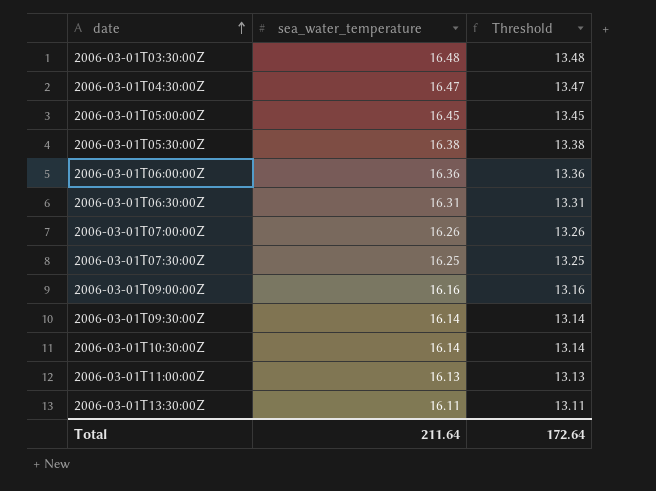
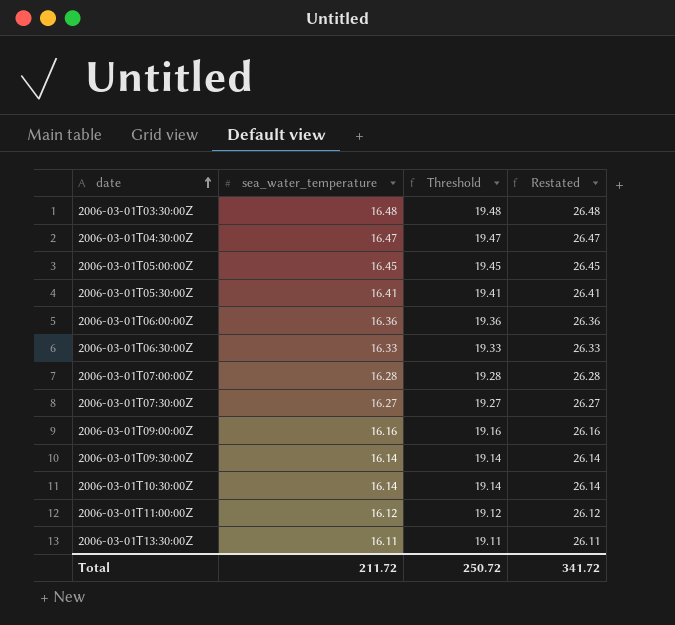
column Threshold | formula: [sea_water_temperature] - 3 -> [sea_water_temperature] + 3
column Restated | formula: none -> [sea_water_temperature] + 10
2006-03-01T05:30:00Z | sea_water_temperature: 16.38 -> 16.41
2006-03-01T06:30:00Z | sea_water_temperature: 16.31 -> 16.33
2006-03-01T07:00:00Z | sea_water_temperature: 16.26 -> 16.28
2006-03-01T07:30:00Z | sea_water_temperature: 16.25 -> 16.27
2006-03-01T11:00:00Z | sea_water_temperature: 16.13 -> 16.12
Total | sea_water_temperature: 211.64 -> 211.72
Total | Threshold: 172.64 -> 250.72

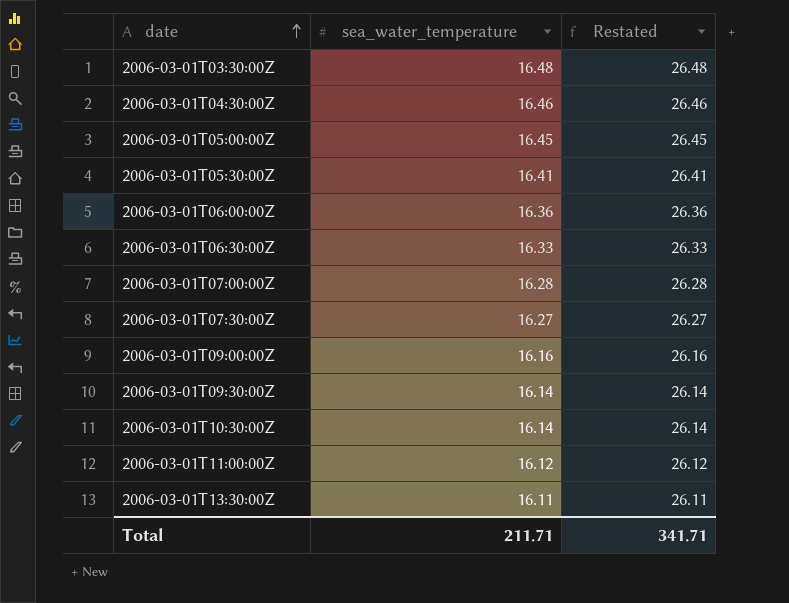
column Threshold | formula: [sea_water_temperature] + 3 -> none
2006-03-01T04:30:00Z | sea_water_temperature: 16.47 -> 16.46
2006-03-01T04:30:00Z | Restated: 26.47 -> 26.46
Total | sea_water_temperature: 211.72 -> 211.71
Total | Restated: 341.72 -> 341.71

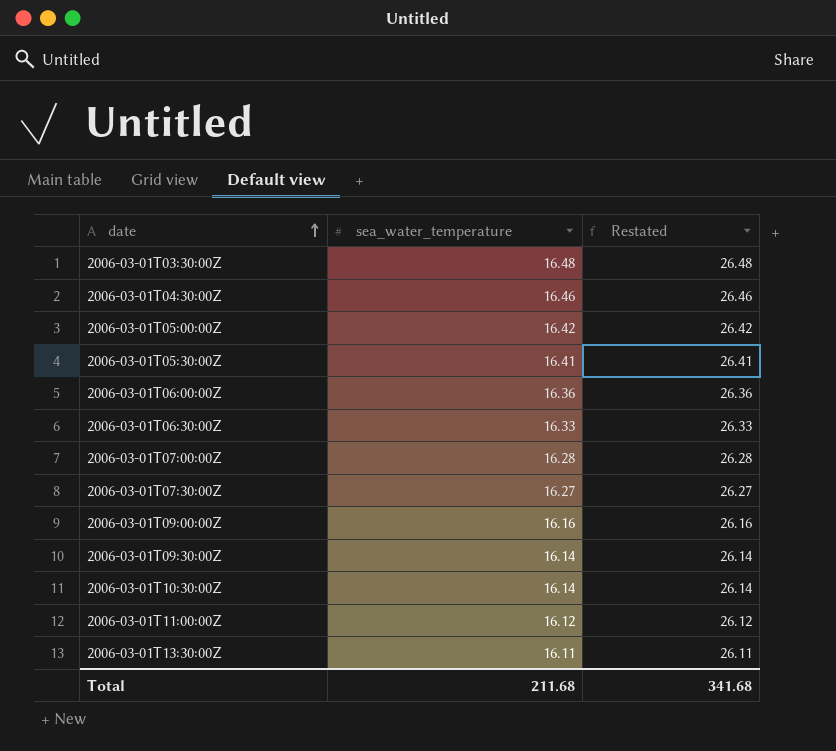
2006-03-01T05:00:00Z | sea_water_temperature: 16.45 -> 16.42
2006-03-01T05:00:00Z | Restated: 26.45 -> 26.42
Total | sea_water_temperature: 211.71 -> 211.68
Total | Restated: 341.71 -> 341.68

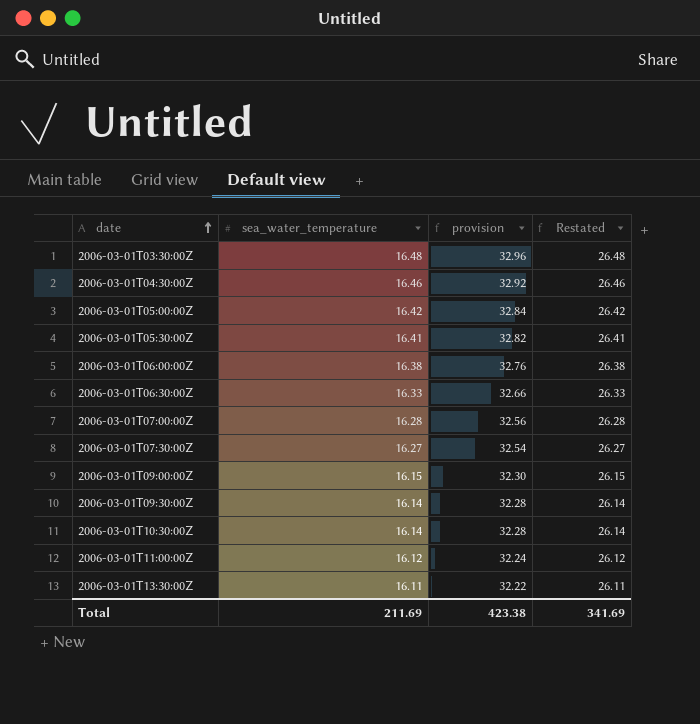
column provision | formula: none -> [sea_water_temperature] * 2
2006-03-01T06:00:00Z | sea_water_temperature: 16.36 -> 16.38
2006-03-01T06:00:00Z | Restated: 26.36 -> 26.38
2006-03-01T09:00:00Z | sea_water_temperature: 16.16 -> 16.15
2006-03-01T09:00:00Z | Restated: 26.16 -> 26.15
Total | sea_water_temperature: 211.68 -> 211.69
Total | Restated: 341.68 -> 341.69

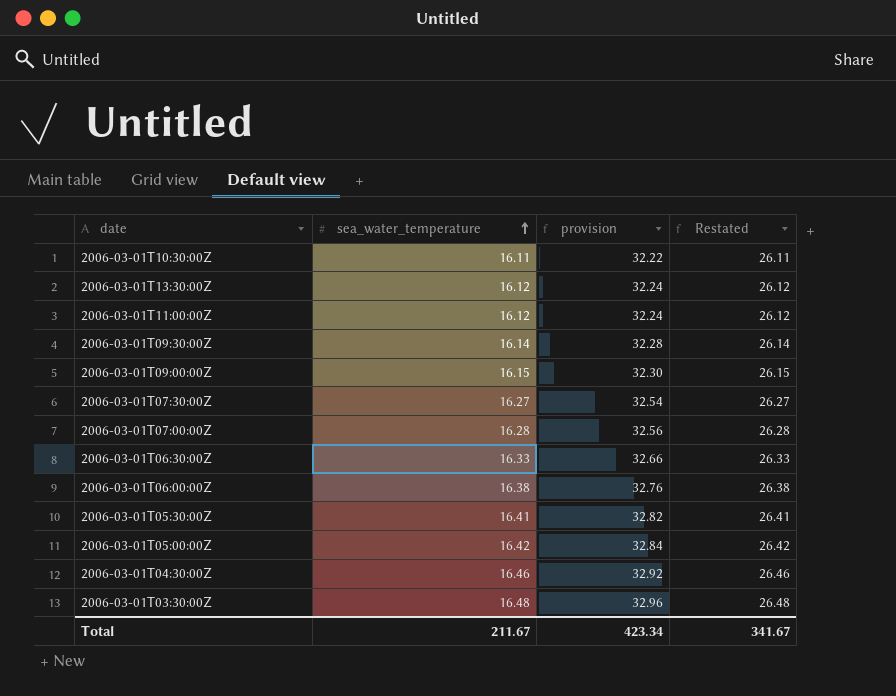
row order: date ascending -> sea_water_temperature ascending
2006-03-01T10:30:00Z | sea_water_temperature: 16.14 -> 16.11
2006-03-01T10:30:00Z | provision: 32.28 -> 32.22
2006-03-01T10:30:00Z | Restated: 26.14 -> 26.11
2006-03-01T13:30:00Z | sea_water_temperature: 16.11 -> 16.12
2006-03-01T13:30:00Z | provision: 32.22 -> 32.24
2006-03-01T13:30:00Z | Restated: 26.11 -> 26.12
Total | sea_water_temperature: 211.69 -> 211.67
Total | provision: 423.38 -> 423.34
Total | Restated: 341.69 -> 341.67

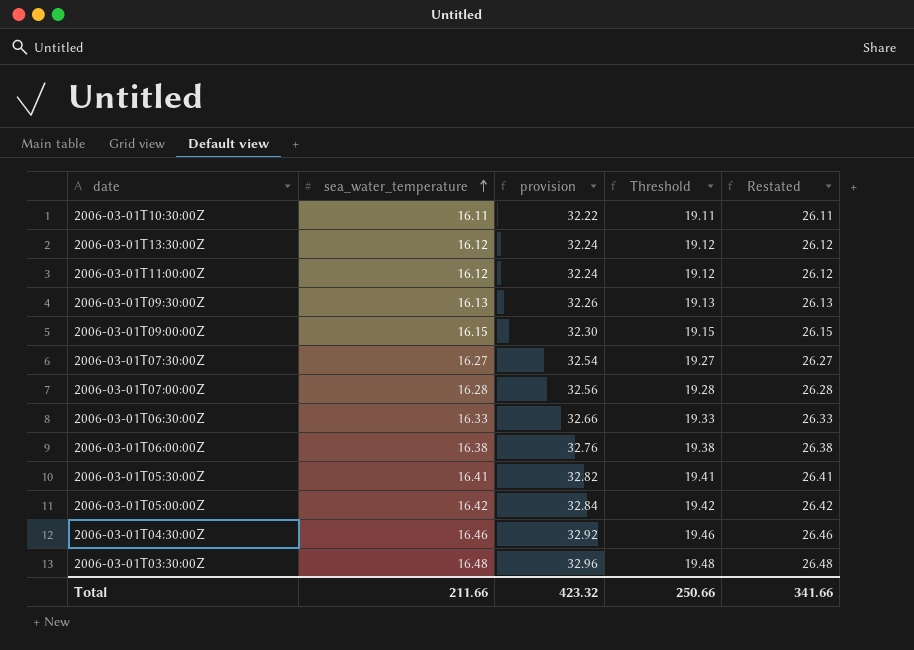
column Threshold | formula: none -> [sea_water_temperature] + 3
2006-03-01T09:30:00Z | sea_water_temperature: 16.14 -> 16.13
2006-03-01T09:30:00Z | provision: 32.28 -> 32.26
2006-03-01T09:30:00Z | Restated: 26.14 -> 26.13
Total | sea_water_temperature: 211.67 -> 211.66
Total | provision: 423.34 -> 423.32
Total | Restated: 341.67 -> 341.66

